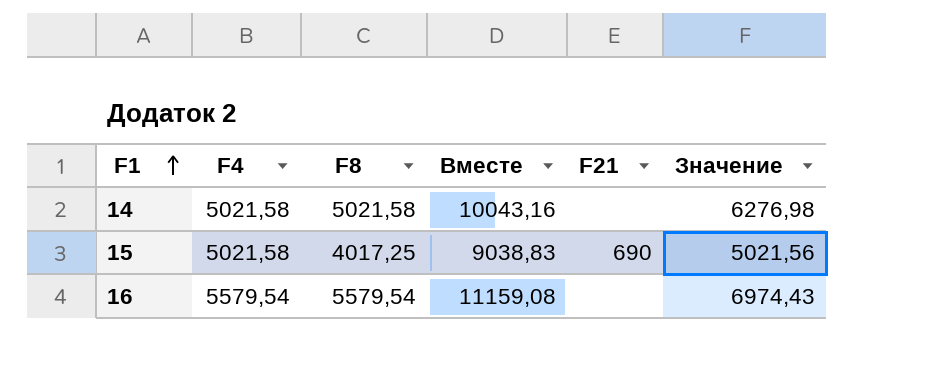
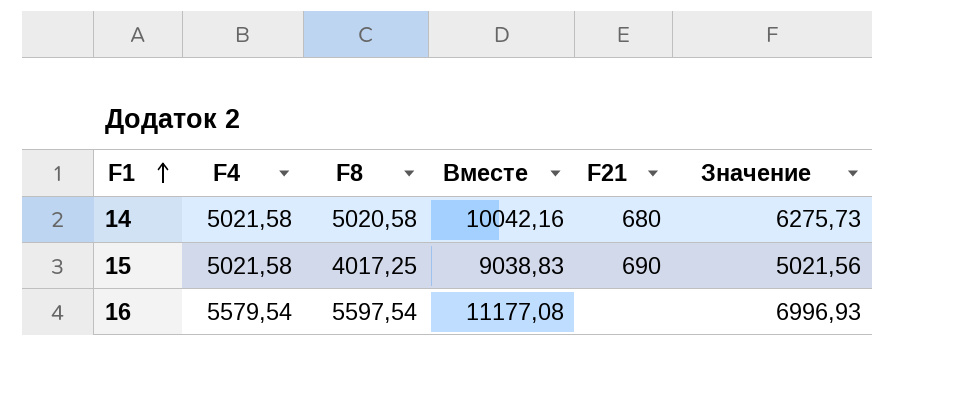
14 | F8: 5021,58 -> 5020,58
14 | Вместе: 10043,16 -> 10042,16
14 | F21: none -> 680
14 | Значение: 6276,98 -> 6275,73
16 | F8: 5579,54 -> 5597,54
16 | Вместе: 11159,08 -> 11177,08
16 | Значение: 6974,43 -> 6996,93

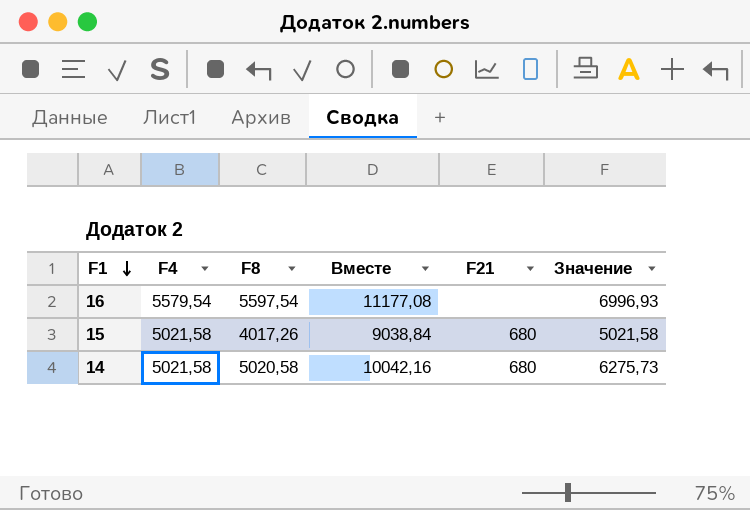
row order: F1 ascending -> F1 descending
15 | F8: 4017,25 -> 4017,26
15 | Вместе: 9038,83 -> 9038,84
15 | F21: 690 -> 680
15 | Значение: 5021,56 -> 5021,58

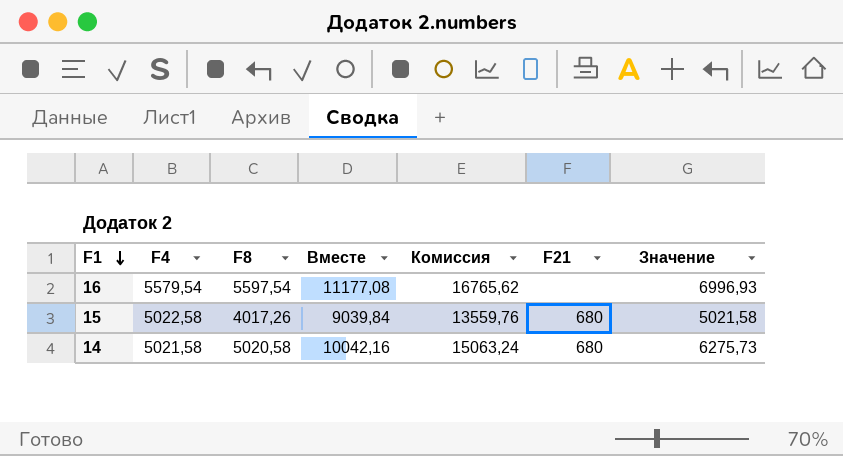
column Комиссия | formula: none -> [Вместе] * 1,5
15 | F4: 5021,58 -> 5022,58
15 | Вместе: 9038,84 -> 9039,84

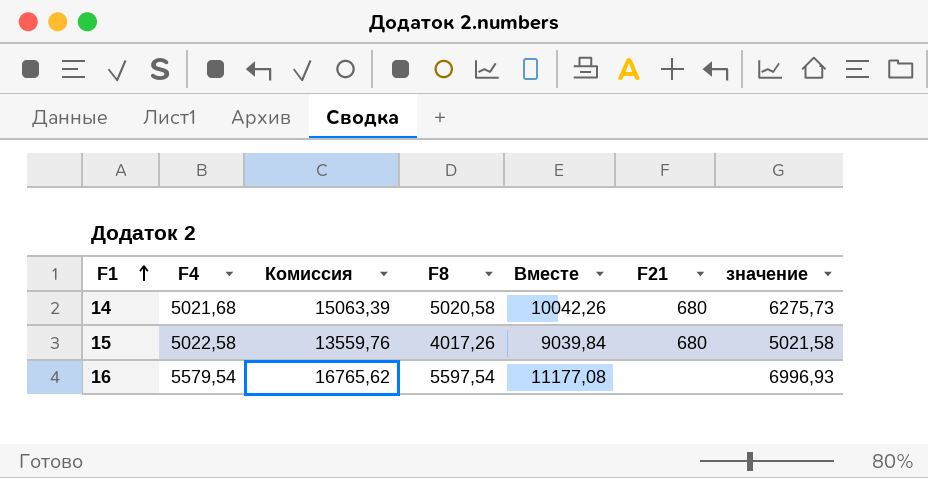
row order: F1 descending -> F1 ascending
column Комиссия | position: 5 -> 3
column name: Значение -> значение
14 | F4: 5021,58 -> 5021,68
14 | Комиссия: 15063,24 -> 15063,39
14 | Вместе: 10042,16 -> 10042,26

